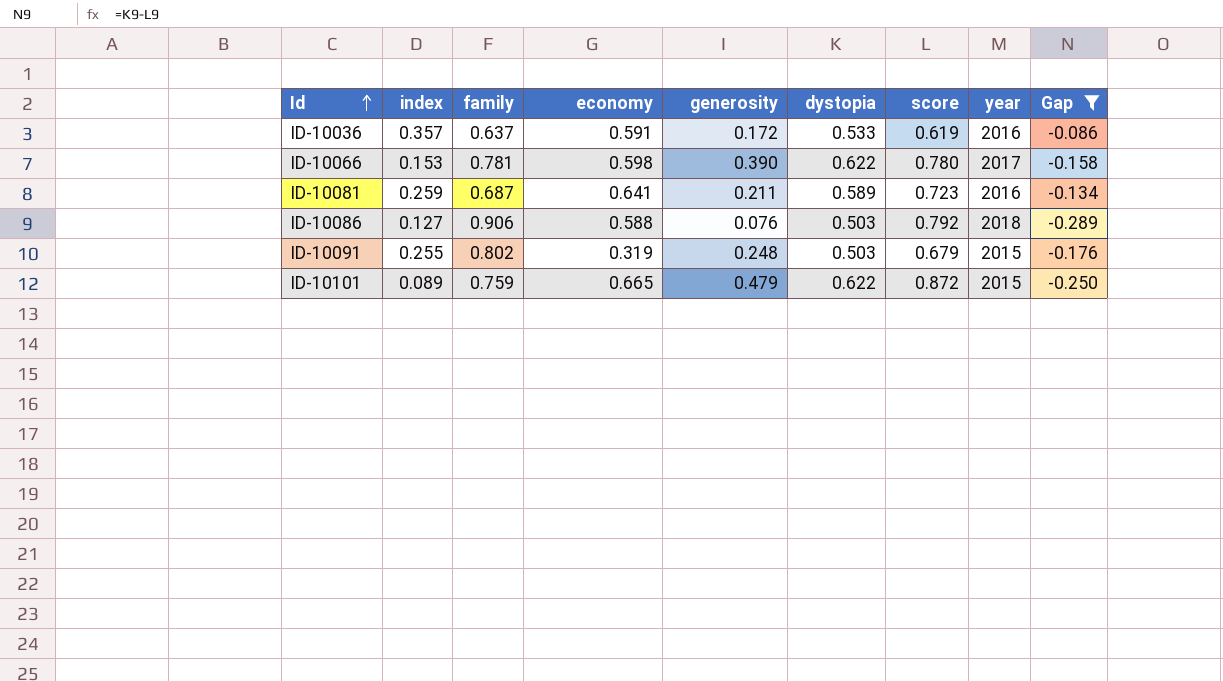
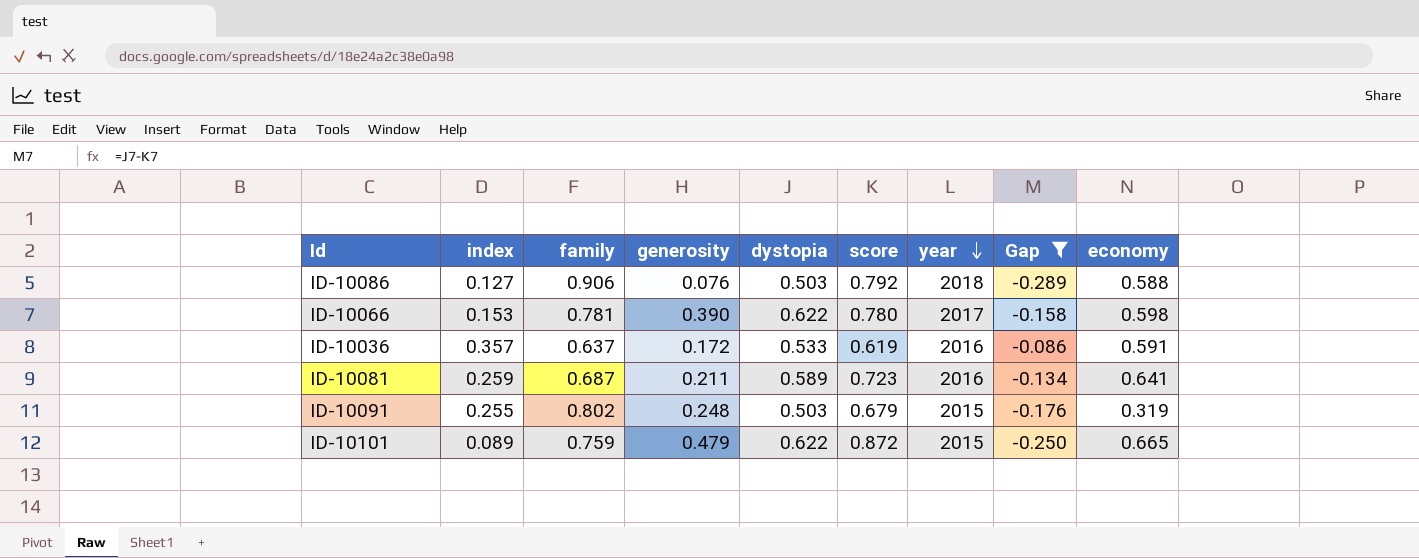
row order: Id ascending -> year descending
column economy | position: 4 -> 9

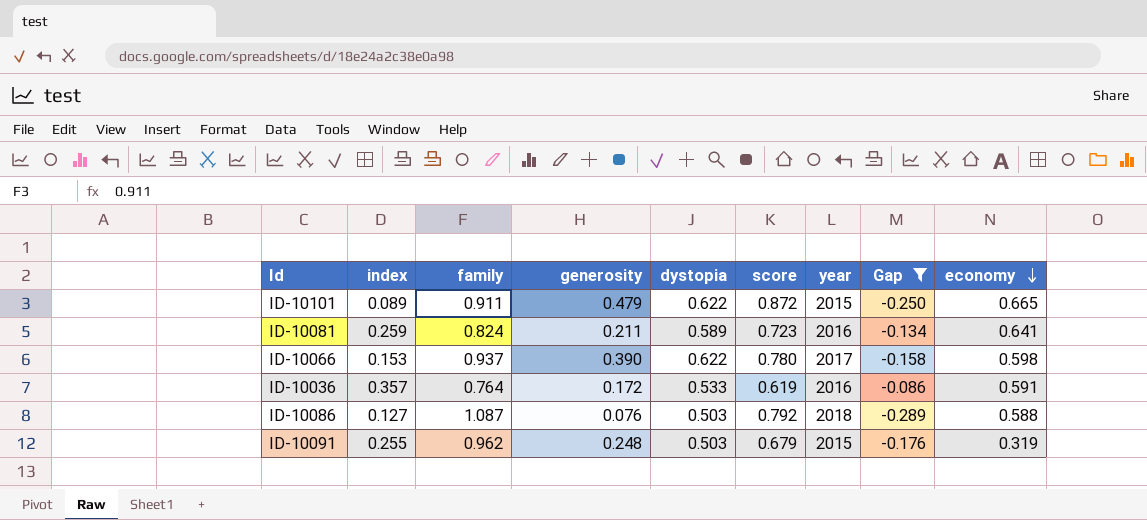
row order: year descending -> economy descending
ID-10101 | family: 0.759 -> 0.911
ID-10081 | family: 0.687 -> 0.824
ID-10066 | family: 0.781 -> 0.937
ID-10036 | family: 0.637 -> 0.764
ID-10086 | family: 0.906 -> 1.087
ID-10091 | family: 0.802 -> 0.962

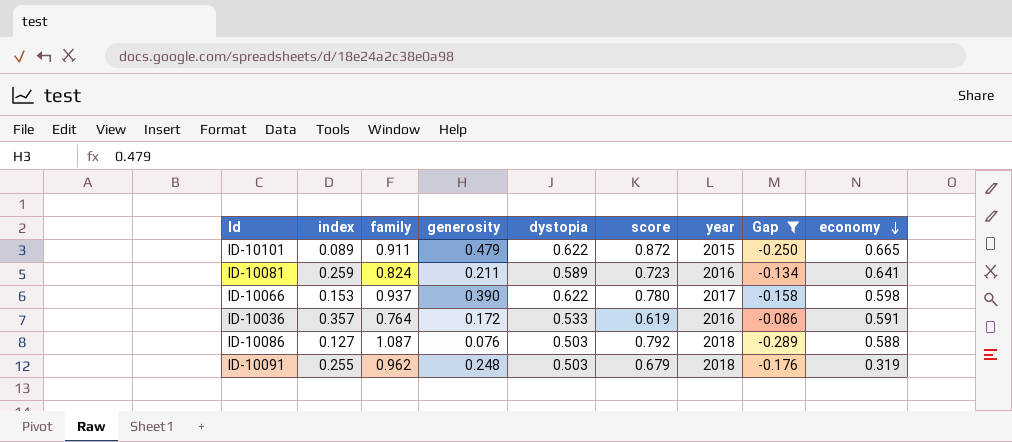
ID-10091 | year: 2015 -> 2018

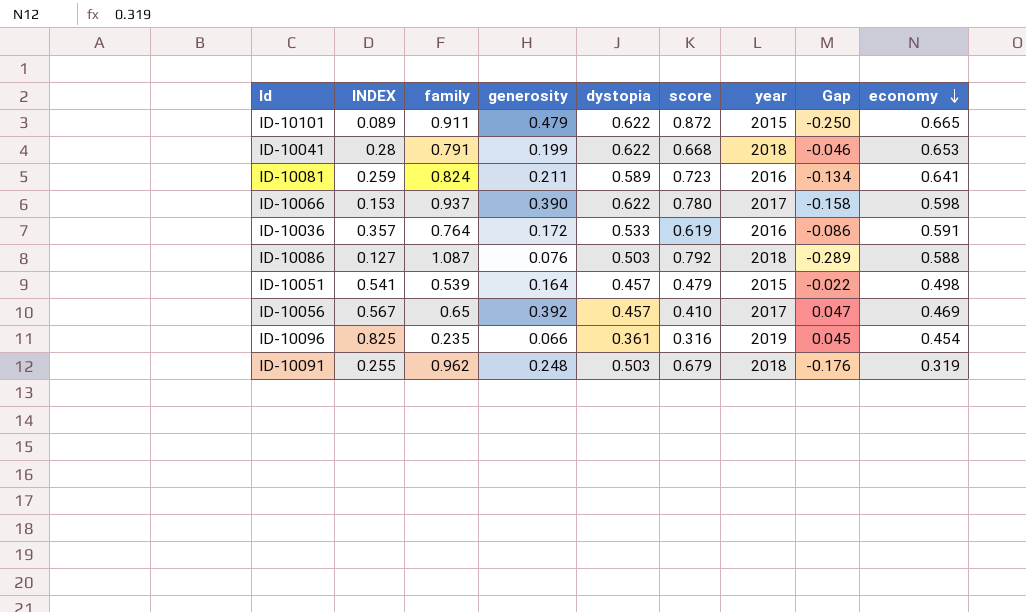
filter: Gap <= -0.086 -> none
column name: index -> INDEX

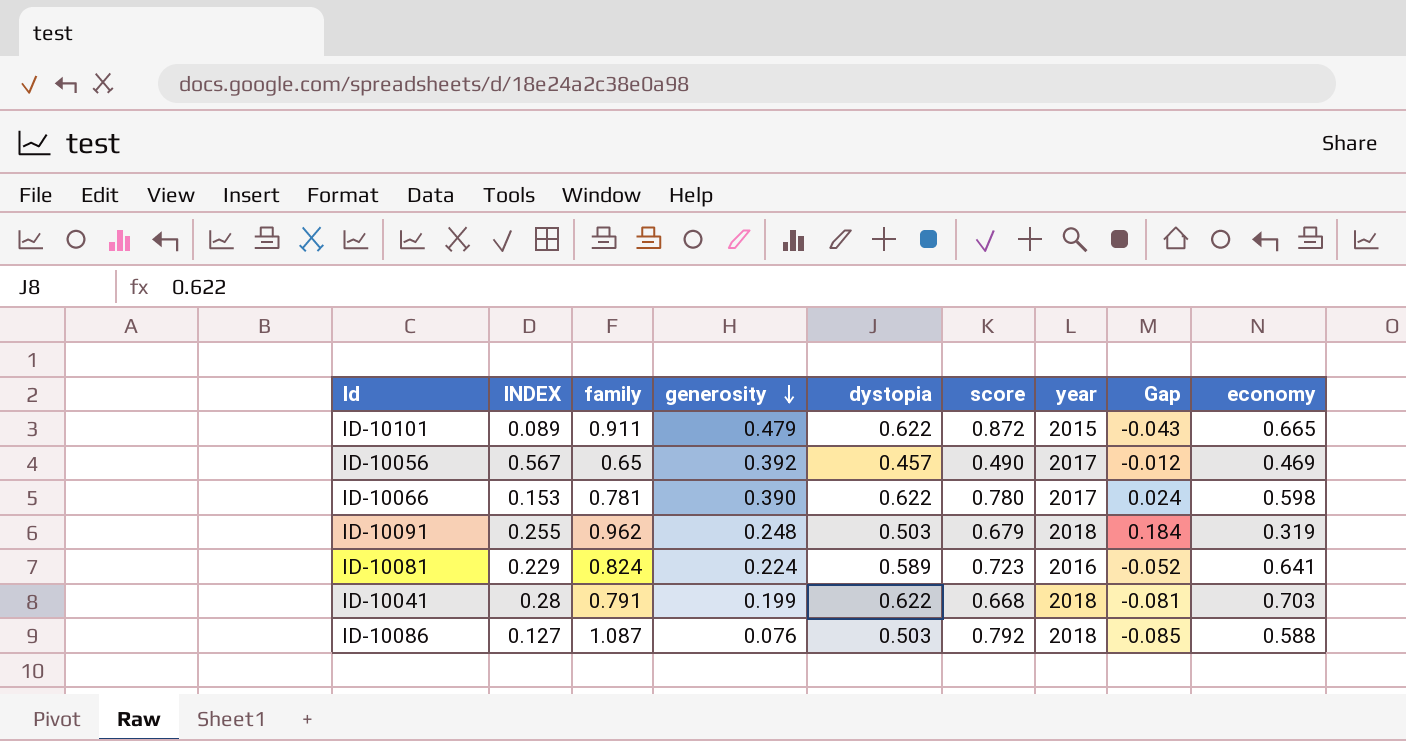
row order: economy descending -> generosity descending
column Gap | formula: [dystopia] - [score] -> [dystopia] - [economy]
row ID-10036: 0.357 | 0.764 | 0.172 | 0.533 | 0.619 | 2016 | -0.086 | 0.591 -> none
row ID-10051: 0.541 | 0.539 | 0.164 | 0.457 | 0.479 | 2015 | -0.022 | 0.498 -> none
row ID-10096: 0.825 | 0.235 | 0.066 | 0.361 | 0.316 | 2019 | 0.045 | 0.454 -> none
ID-10056 | score: 0.410 -> 0.490
ID-10066 | family: 0.937 -> 0.781
ID-10081 | INDEX: 0.259 -> 0.229
ID-10081 | generosity: 0.211 -> 0.224
ID-10041 | economy: 0.653 -> 0.703

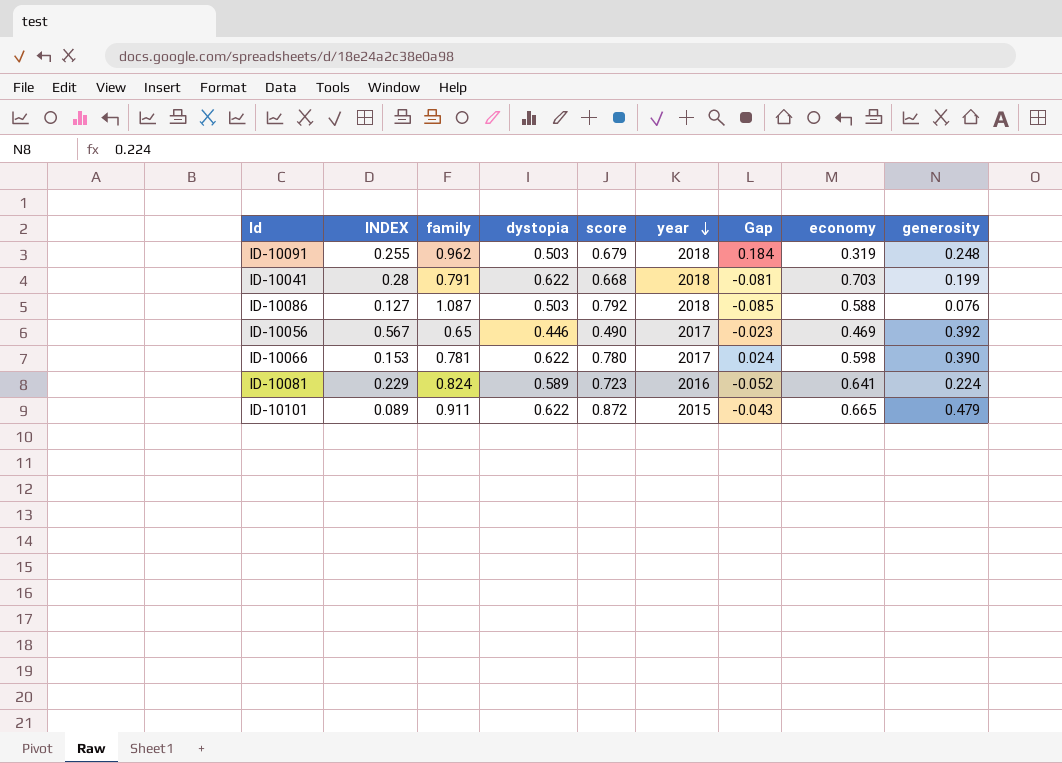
row order: generosity descending -> year descending
column generosity | position: 4 -> 9
ID-10056 | dystopia: 0.457 -> 0.446
ID-10056 | Gap: -0.012 -> -0.023

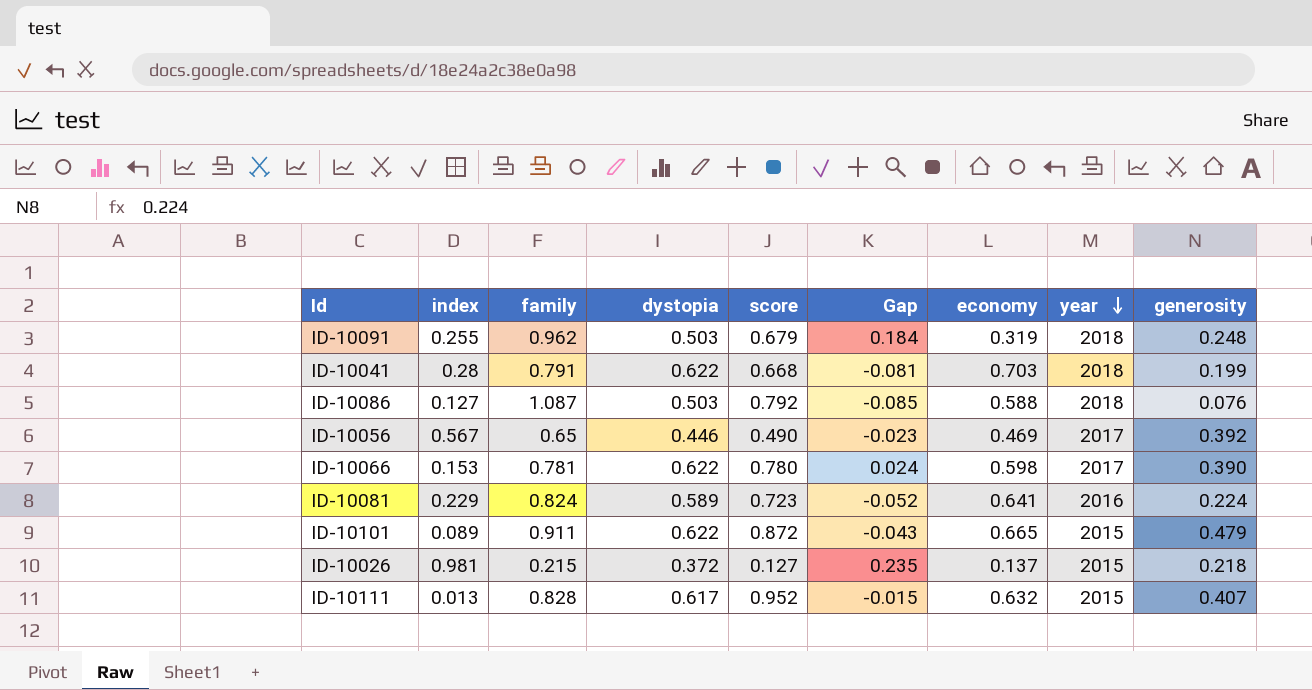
column name: INDEX -> index
column year | position: 6 -> 8
row ID-10026: none -> 0.981 | 0.215 | 0.372 | 0.127 | 0.235 | 0.137 | 2015 | 0.218
row ID-10111: none -> 0.013 | 0.828 | 0.617 | 0.952 | -0.015 | 0.632 | 2015 | 0.407

